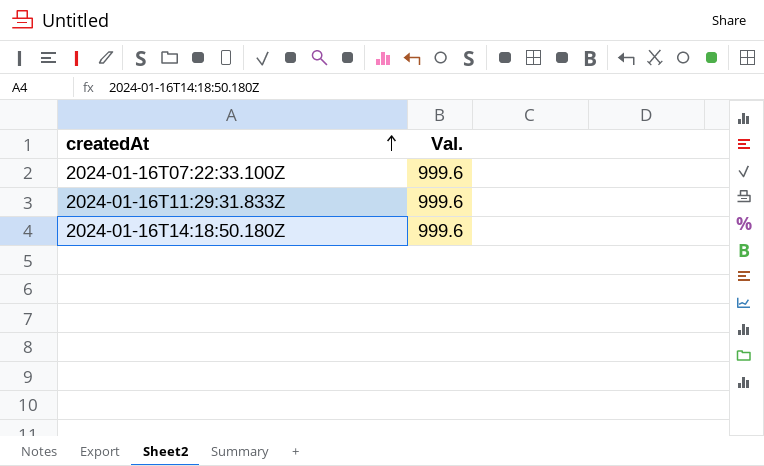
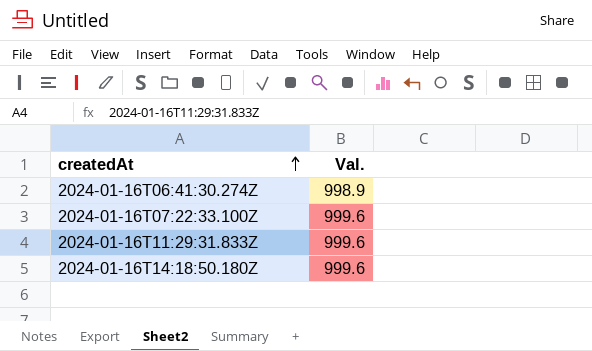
row 2024-01-16T06:41:30.274Z: none -> 998.9

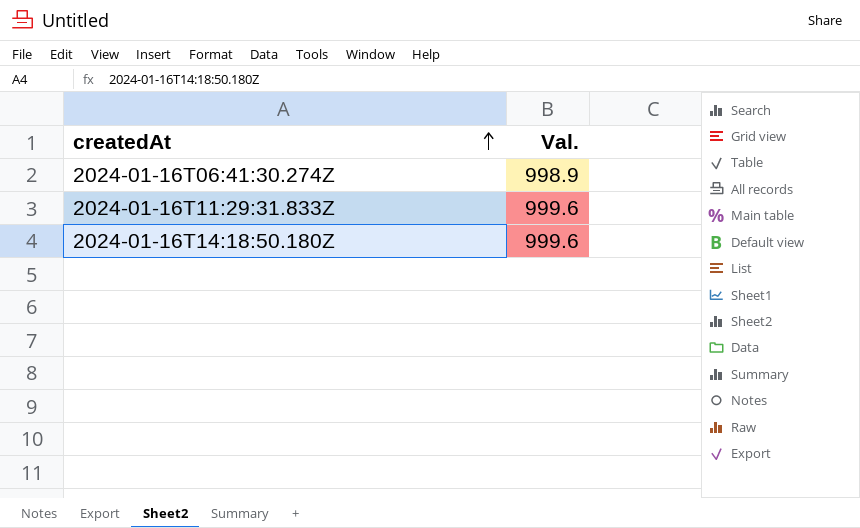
row 2024-01-16T07:22:33.100Z: 999.6 -> none

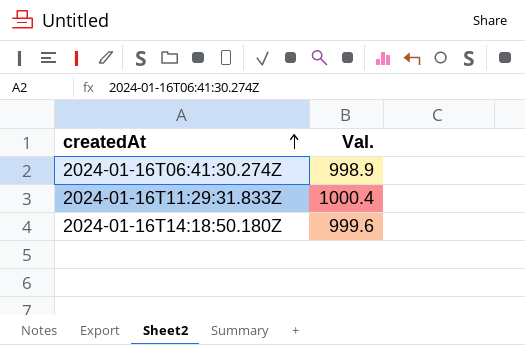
2024-01-16T11:29:31.833Z | Val.: 999.6 -> 1000.4

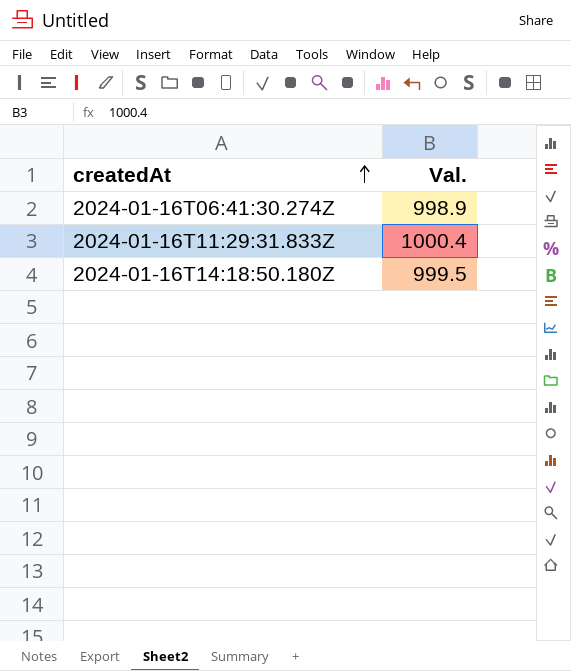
2024-01-16T14:18:50.180Z | Val.: 999.6 -> 999.5

